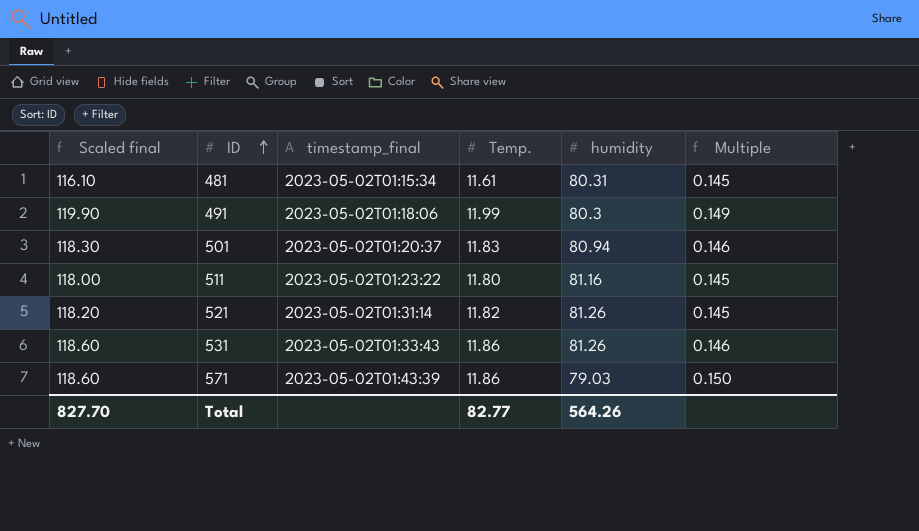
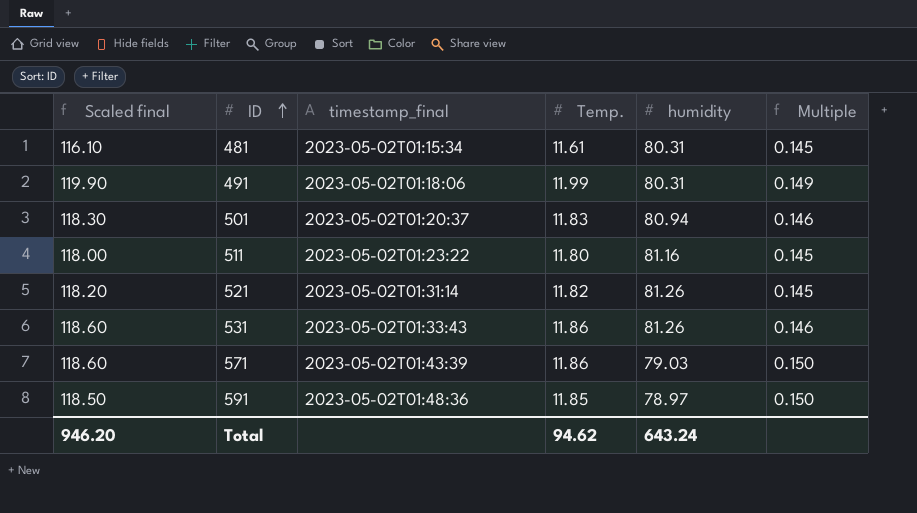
491 | humidity: 80.3 -> 80.31
row 591: none -> 118.50 | 2023-05-02T01:48:36 | 11.85 | 78.97 | 0.150
Total | Scaled final: 827.70 -> 946.20
Total | Temp.: 82.77 -> 94.62
Total | humidity: 564.26 -> 643.24

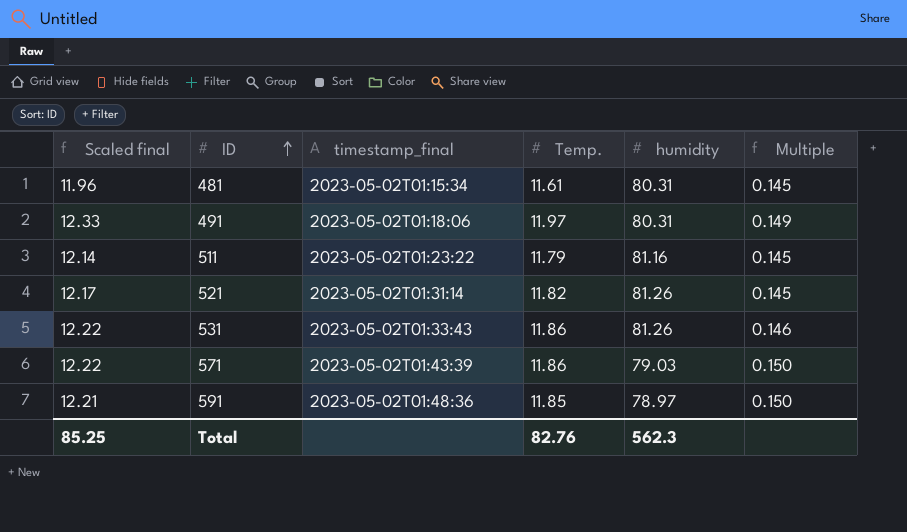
column Scaled final | formula: [Temp.] * 10 -> [Temp.] * 1.03
row 501: 118.30 | 2023-05-02T01:20:37 | 11.83 | 80.94 | 0.146 -> none
491 | Temp.: 11.99 -> 11.97
511 | Temp.: 11.80 -> 11.79
Total | Scaled final: 946.20 -> 85.25
Total | Temp.: 94.62 -> 82.76
Total | humidity: 643.24 -> 562.3

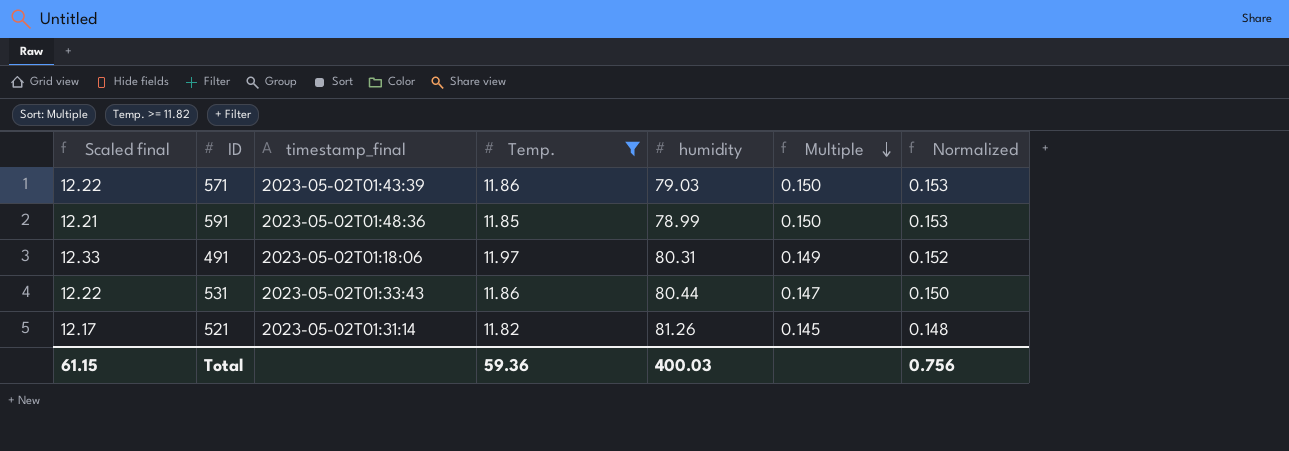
filter: none -> Temp. >= 11.82
row order: ID ascending -> Multiple descending
column Normalized | formula: none -> [Multiple] * 1.02
591 | humidity: 78.97 -> 78.99
531 | humidity: 81.26 -> 80.44
531 | Multiple: 0.146 -> 0.147
Total | Scaled final: 85.25 -> 61.15
Total | Temp.: 82.76 -> 59.36
Total | humidity: 562.3 -> 400.03

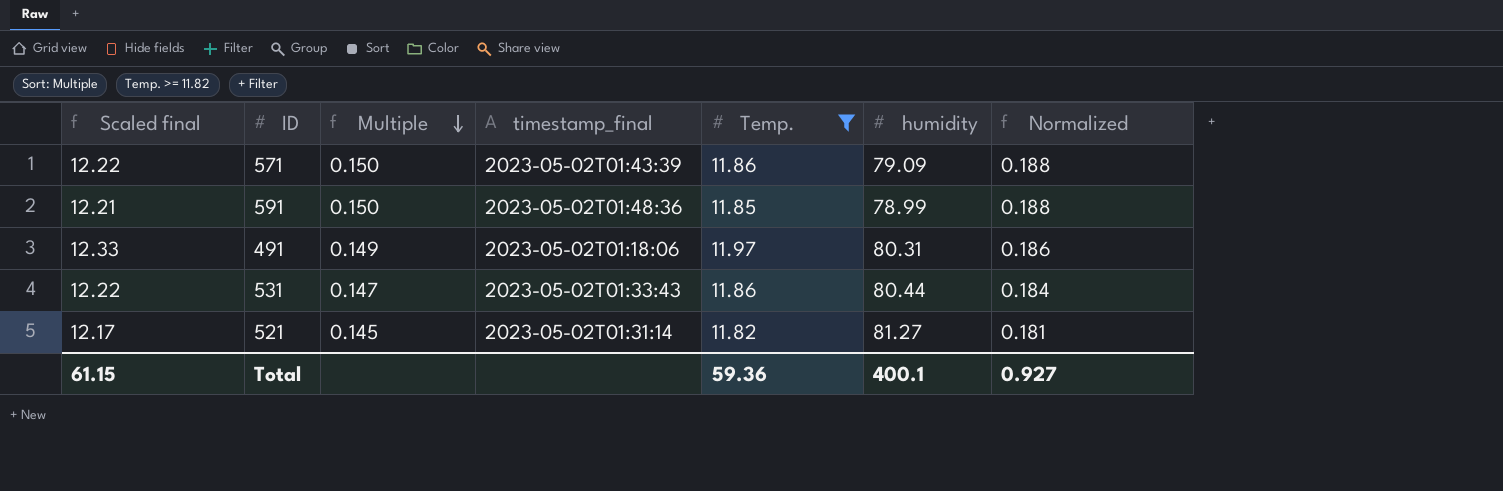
column Multiple | position: 6 -> 3
column Normalized | formula: [Multiple] * 1.02 -> [Multiple] * 1.25
571 | humidity: 79.03 -> 79.09
521 | humidity: 81.26 -> 81.27
Total | humidity: 400.03 -> 400.1
Total | Normalized: 0.756 -> 0.927

